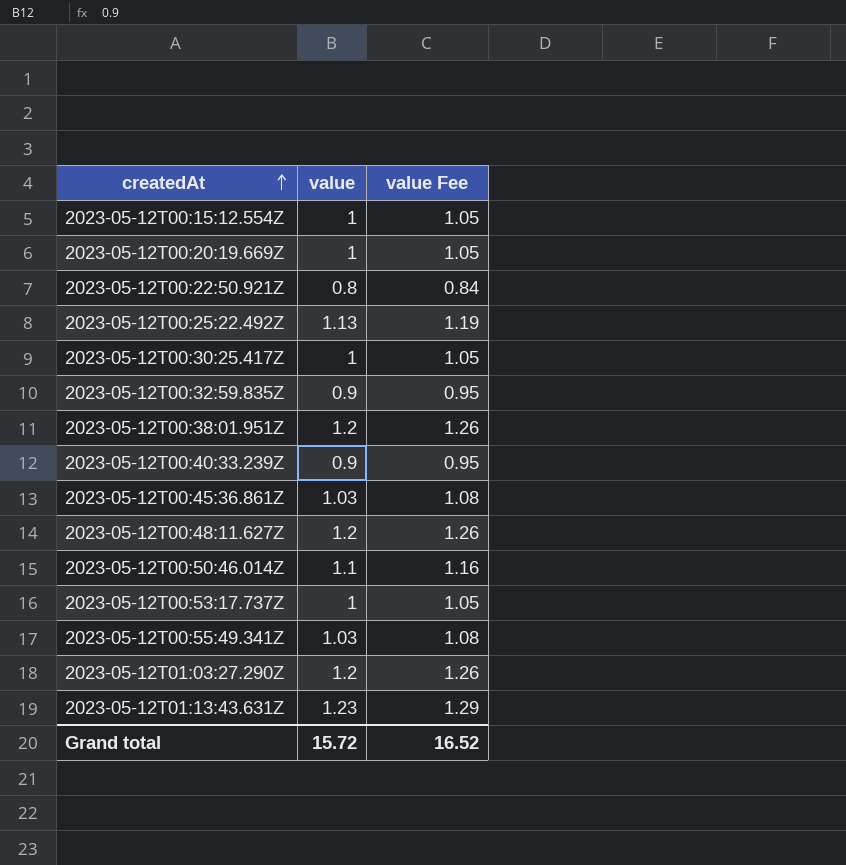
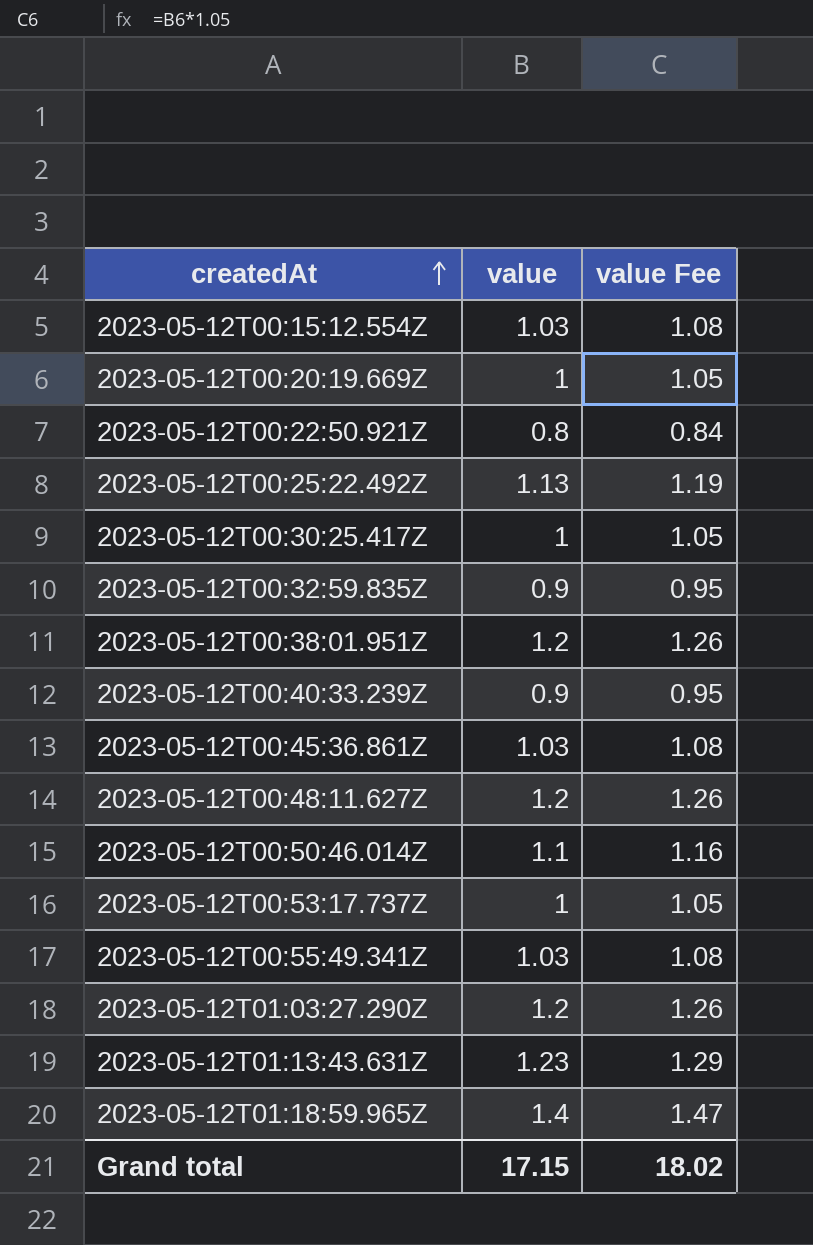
2023-05-12T00:15:12.554Z | value: 1 -> 1.03
2023-05-12T00:15:12.554Z | value Fee: 1.05 -> 1.08
row 2023-05-12T01:18:59.965Z: none -> 1.4 | 1.47
Grand total | value: 15.72 -> 17.15
Grand total | value Fee: 16.52 -> 18.02

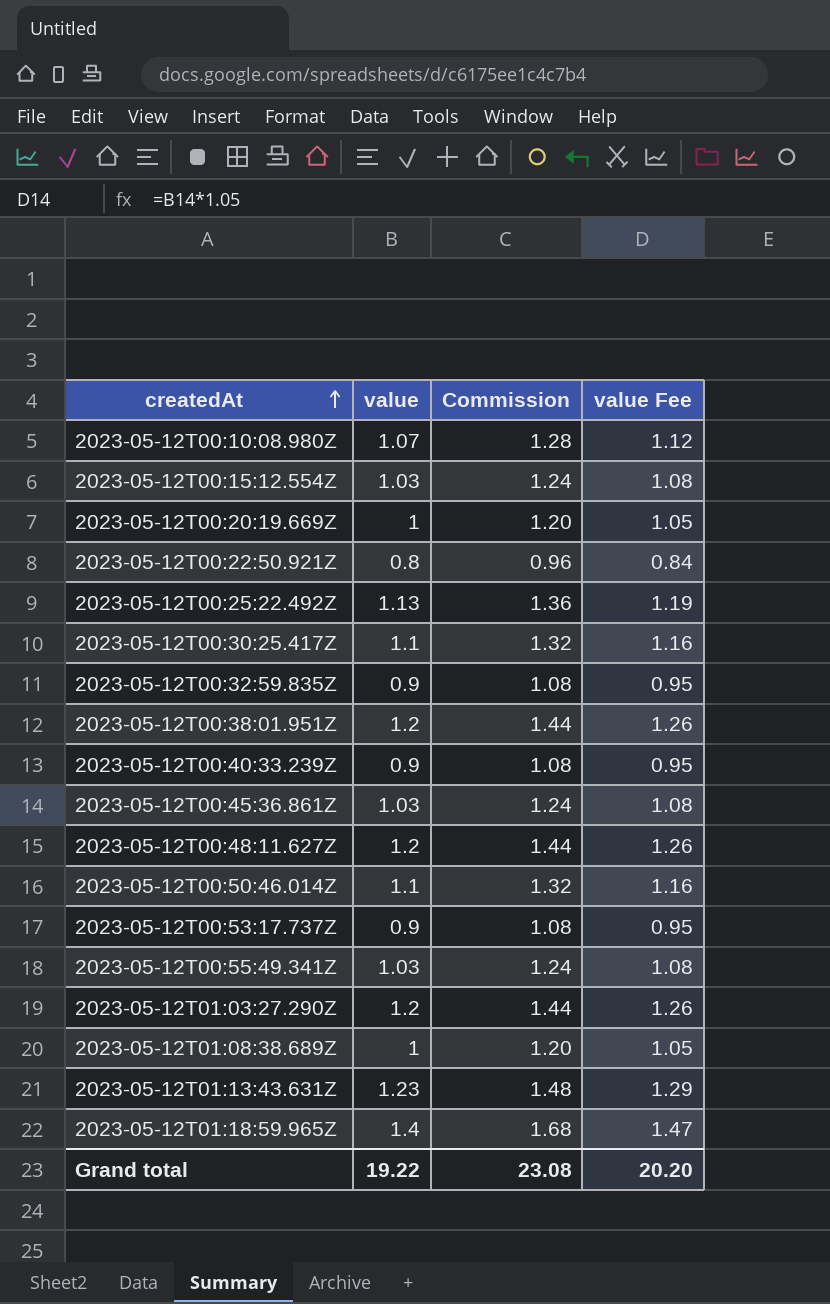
column Commission | formula: none -> [value] * 1.2
row 2023-05-12T00:10:08.980Z: none -> 1.07 | 1.28 | 1.12
2023-05-12T00:30:25.417Z | value: 1 -> 1.1
2023-05-12T00:30:25.417Z | value Fee: 1.05 -> 1.16
2023-05-12T00:53:17.737Z | value: 1 -> 0.9
2023-05-12T00:53:17.737Z | value Fee: 1.05 -> 0.95
row 2023-05-12T01:08:38.689Z: none -> 1 | 1.20 | 1.05
Grand total | value: 17.15 -> 19.22
Grand total | value Fee: 18.02 -> 20.20

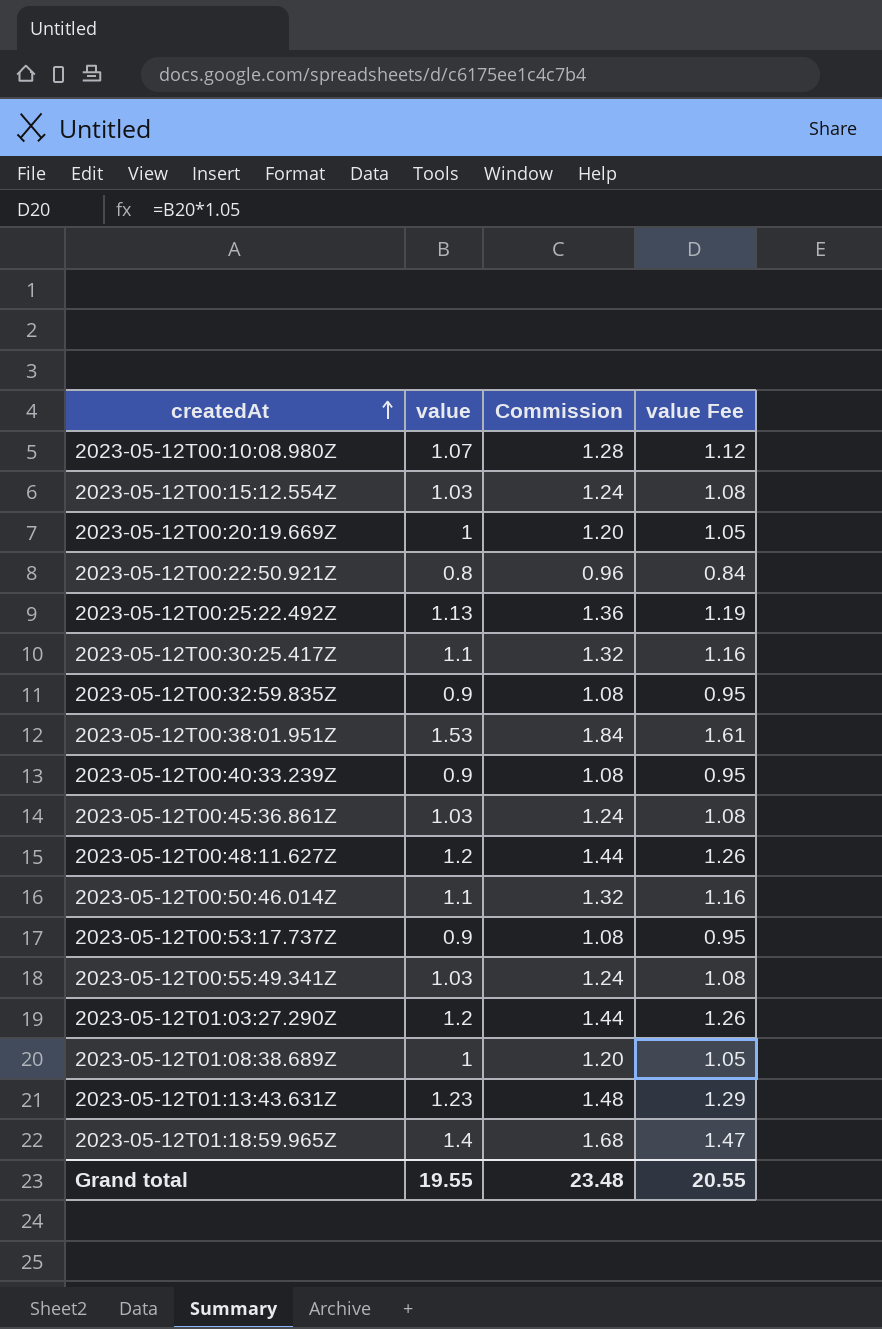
2023-05-12T00:38:01.951Z | value: 1.2 -> 1.53
2023-05-12T00:38:01.951Z | Commission: 1.44 -> 1.84
2023-05-12T00:38:01.951Z | value Fee: 1.26 -> 1.61
Grand total | value: 19.22 -> 19.55
Grand total | Commission: 23.08 -> 23.48
Grand total | value Fee: 20.20 -> 20.55

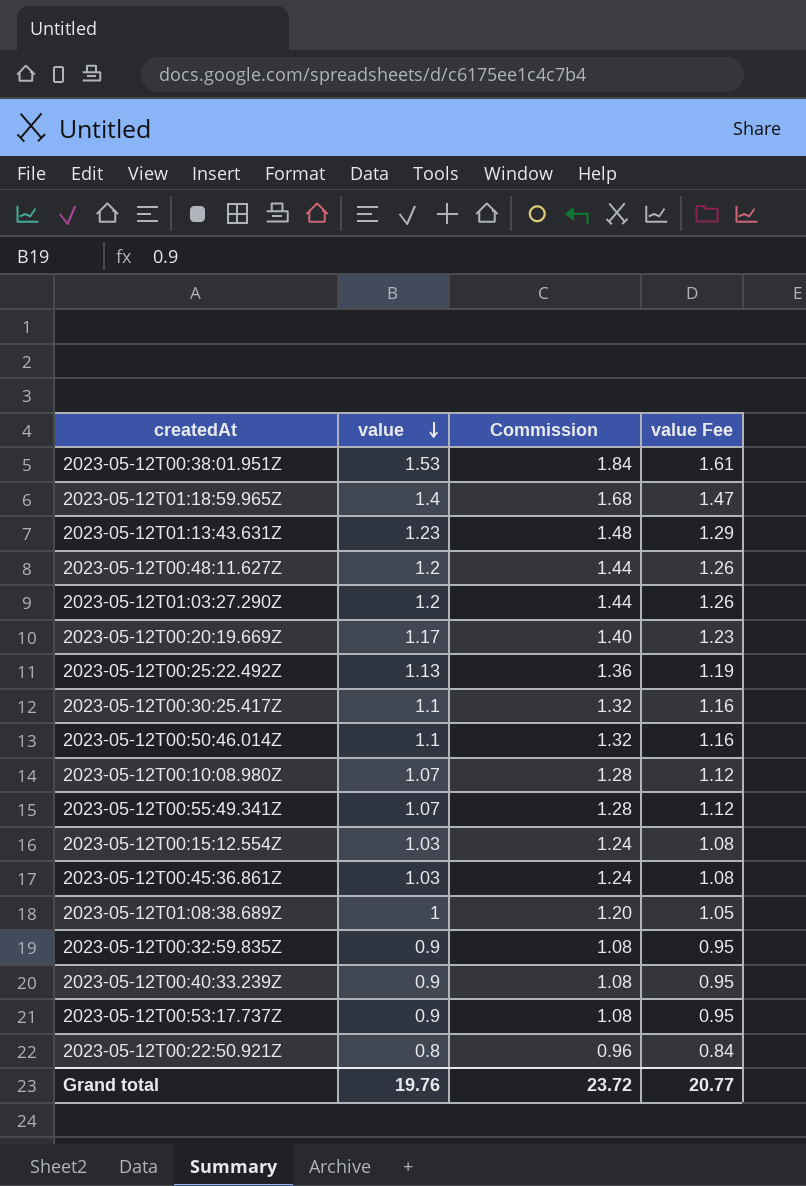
row order: createdAt ascending -> value descending
2023-05-12T00:20:19.669Z | value: 1 -> 1.17
2023-05-12T00:20:19.669Z | Commission: 1.20 -> 1.40
2023-05-12T00:20:19.669Z | value Fee: 1.05 -> 1.23
2023-05-12T00:55:49.341Z | value: 1.03 -> 1.07
2023-05-12T00:55:49.341Z | Commission: 1.24 -> 1.28
2023-05-12T00:55:49.341Z | value Fee: 1.08 -> 1.12
Grand total | value: 19.55 -> 19.76
Grand total | Commission: 23.48 -> 23.72
Grand total | value Fee: 20.55 -> 20.77

